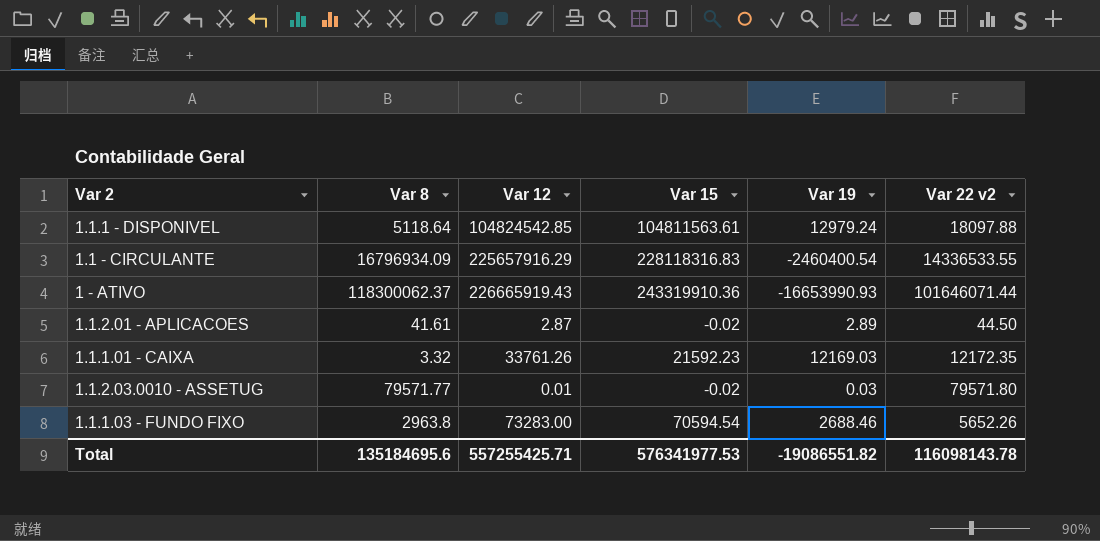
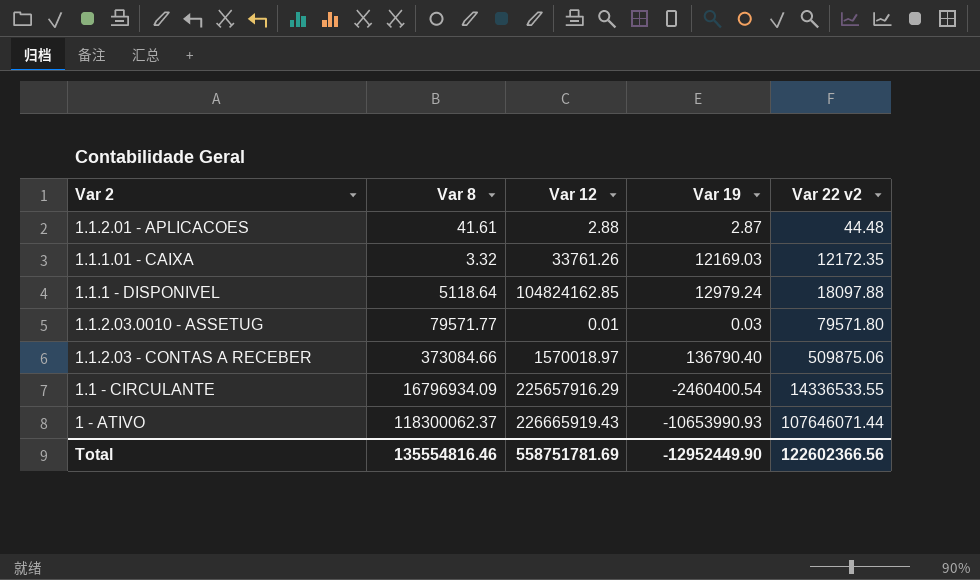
row order: none -> Var 22 v2 ascending
column Var 15 | formula: [Var 12] - [Var 19] -> none
row 1.1.1.03 - FUNDO FIXO: 2963.8 | 73283.00 | 70594.54 | 2688.46 | 5652.26 -> none
1.1.2.01 - APLICACOES | Var 12: 2.87 -> 2.88
1.1.2.01 - APLICACOES | Var 19: 2.89 -> 2.87
1.1.2.01 - APLICACOES | Var 22 v2: 44.50 -> 44.48
1.1.1 - DISPONIVEL | Var 12: 104824542.85 -> 104824162.85
row 1.1.2.03 - CONTAS A RECEBER: none -> 373084.66 | 1570018.97 | 136790.40 | 509875.06
1 - ATIVO | Var 19: -16653990.93 -> -10653990.93
1 - ATIVO | Var 22 v2: 101646071.44 -> 107646071.44
Total | Var 8: 135184695.6 -> 135554816.46
Total | Var 12: 557255425.71 -> 558751781.69
Total | Var 19: -19086551.82 -> -12952449.90
Total | Var 22 v2: 116098143.78 -> 122602366.56

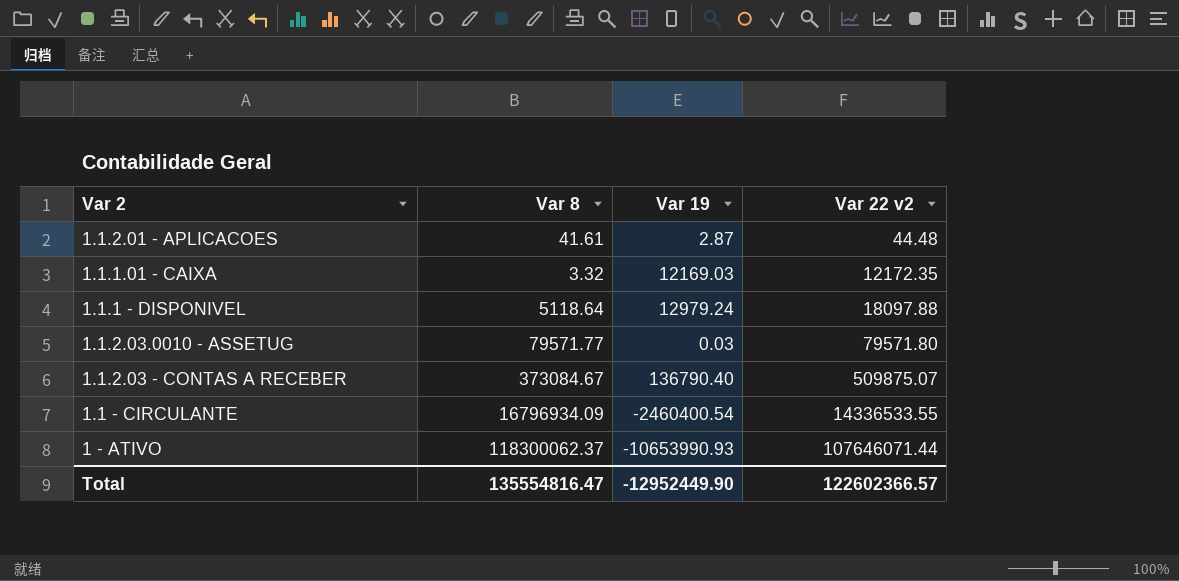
column Var 12 | position: 3 -> none
1.1.2.03 - CONTAS A RECEBER | Var 8: 373084.66 -> 373084.67
1.1.2.03 - CONTAS A RECEBER | Var 22 v2: 509875.06 -> 509875.07
Total | Var 8: 135554816.46 -> 135554816.47
Total | Var 22 v2: 122602366.56 -> 122602366.57

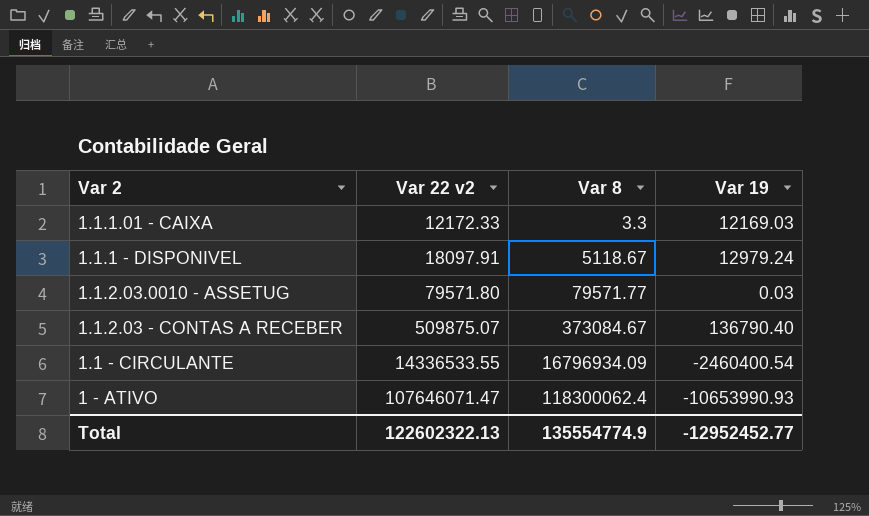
column Var 22 v2 | position: 4 -> 2
row 1.1.2.01 - APLICACOES: 41.61 | 2.87 | 44.48 -> none
1.1.1.01 - CAIXA | Var 22 v2: 12172.35 -> 12172.33
1.1.1.01 - CAIXA | Var 8: 3.32 -> 3.3
1.1.1 - DISPONIVEL | Var 22 v2: 18097.88 -> 18097.91
1.1.1 - DISPONIVEL | Var 8: 5118.64 -> 5118.67
1 - ATIVO | Var 22 v2: 107646071.44 -> 107646071.47
1 - ATIVO | Var 8: 118300062.37 -> 118300062.4
Total | Var 22 v2: 122602366.57 -> 122602322.13
Total | Var 8: 135554816.47 -> 135554774.9
Total | Var 19: -12952449.90 -> -12952452.77

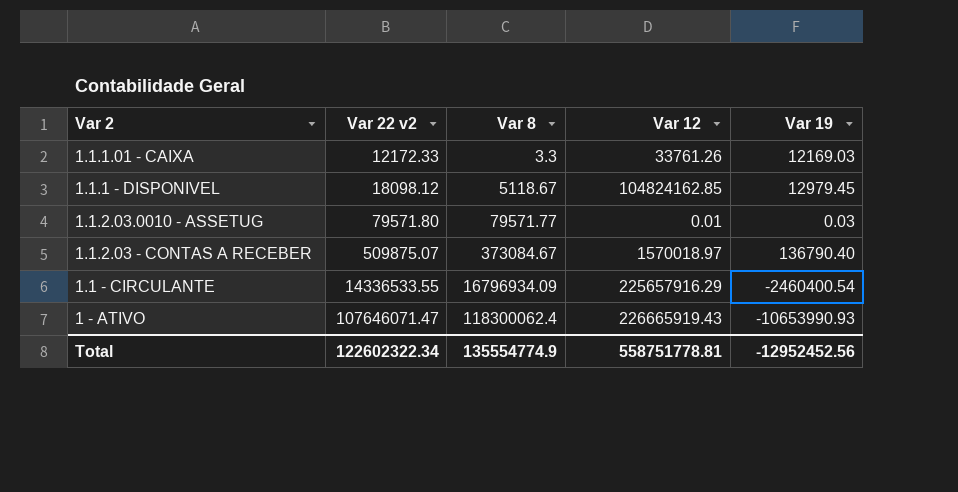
column Var 12 | position: none -> 4
1.1.1 - DISPONIVEL | Var 22 v2: 18097.91 -> 18098.12
1.1.1 - DISPONIVEL | Var 19: 12979.24 -> 12979.45
Total | Var 22 v2: 122602322.13 -> 122602322.34
Total | Var 19: -12952452.77 -> -12952452.56

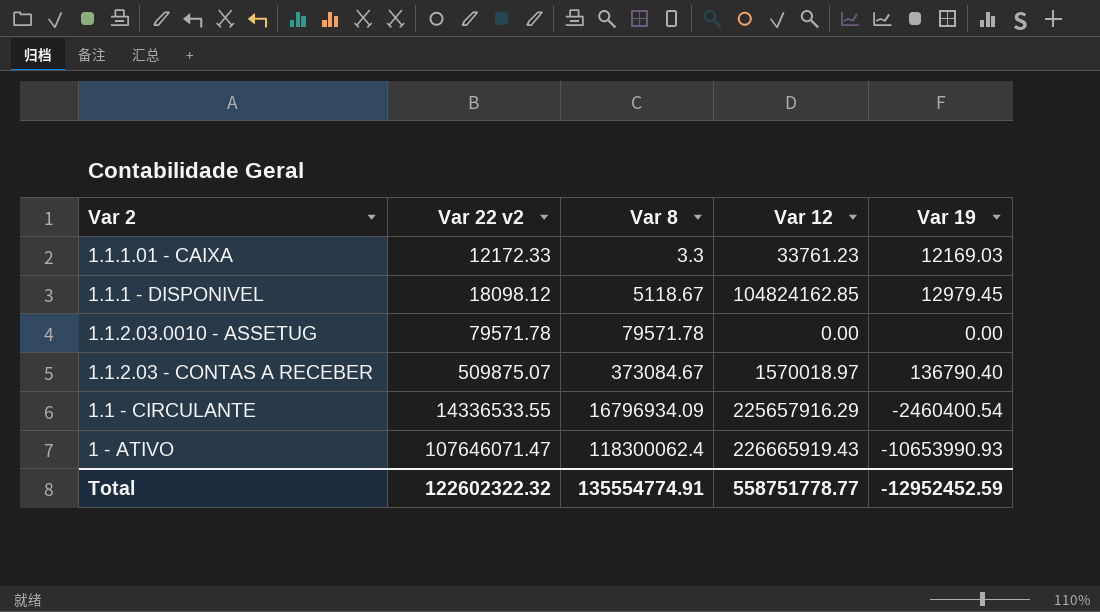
1.1.1.01 - CAIXA | Var 12: 33761.26 -> 33761.23
1.1.2.03.0010 - ASSETUG | Var 22 v2: 79571.80 -> 79571.78
1.1.2.03.0010 - ASSETUG | Var 8: 79571.77 -> 79571.78
1.1.2.03.0010 - ASSETUG | Var 12: 0.01 -> 0.00
1.1.2.03.0010 - ASSETUG | Var 19: 0.03 -> 0.00
Total | Var 22 v2: 122602322.34 -> 122602322.32
Total | Var 8: 135554774.9 -> 135554774.91
Total | Var 12: 558751778.81 -> 558751778.77
Total | Var 19: -12952452.56 -> -12952452.59

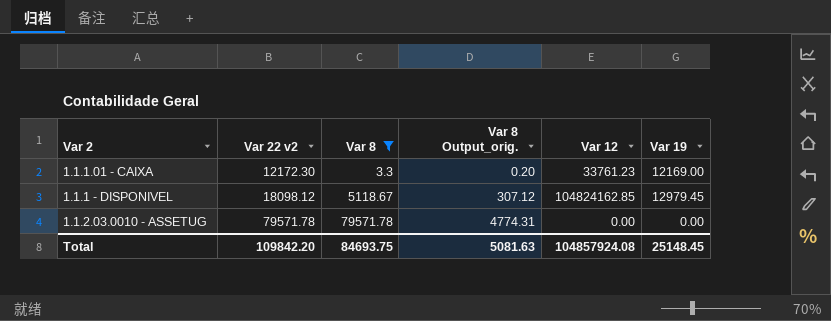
filter: none -> Var 8 <= 79571.78
column Var 8 Output_orig. | formula: none -> [Var 8] * 0.06
1.1.1.01 - CAIXA | Var 22 v2: 12172.33 -> 12172.30
1.1.1.01 - CAIXA | Var 19: 12169.03 -> 12169.00
Total | Var 22 v2: 122602322.32 -> 109842.20
Total | Var 8: 135554774.91 -> 84693.75
Total | Var 12: 558751778.77 -> 104857924.08
Total | Var 19: -12952452.59 -> 25148.45

